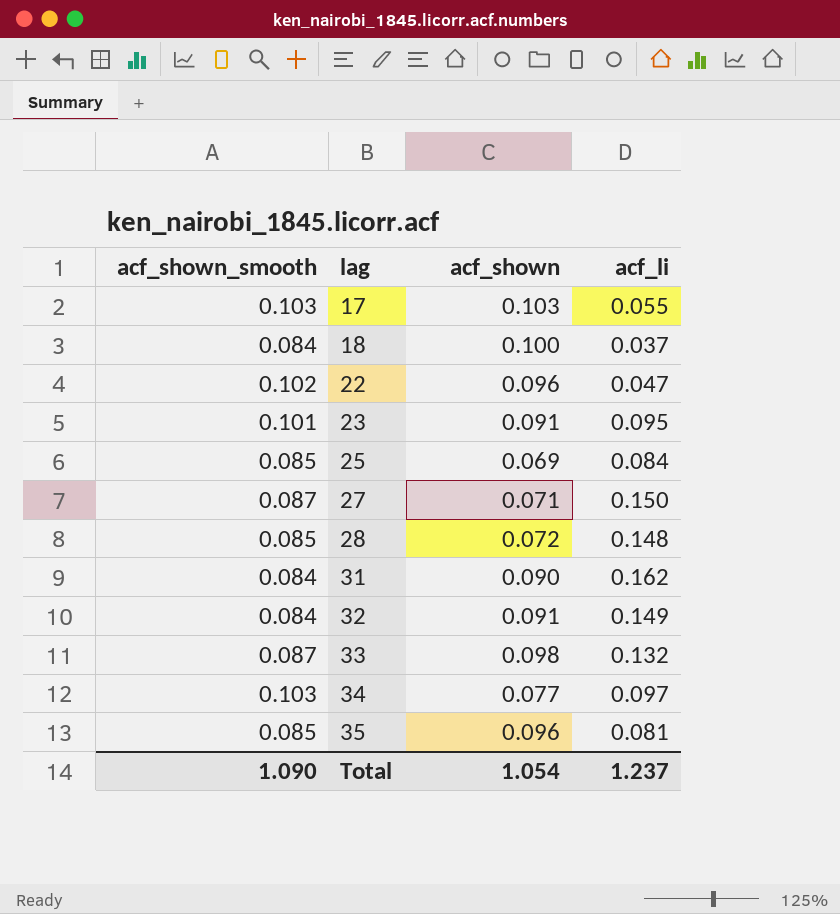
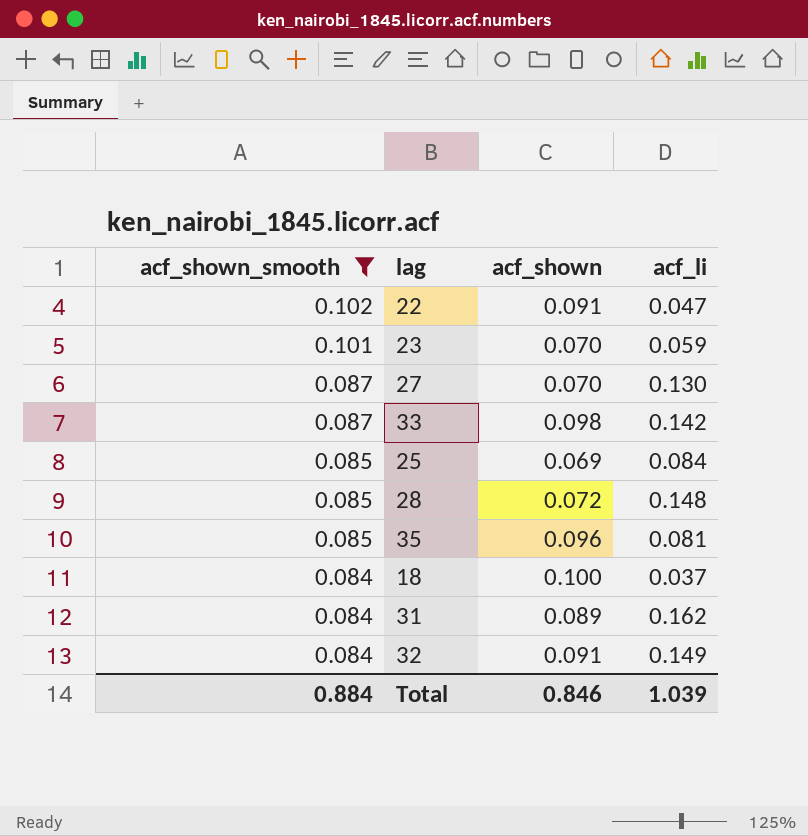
filter: none -> acf_shown_smooth != 0.103
row order: lag ascending -> acf_shown_smooth descending
22 | acf_shown: 0.096 -> 0.091
23 | acf_shown: 0.091 -> 0.070
23 | acf_li: 0.095 -> 0.059
27 | acf_shown: 0.071 -> 0.070
27 | acf_li: 0.150 -> 0.130
33 | acf_li: 0.132 -> 0.142
31 | acf_shown: 0.090 -> 0.089
Total | acf_shown_smooth: 1.090 -> 0.884
Total | acf_shown: 1.054 -> 0.846
Total | acf_li: 1.237 -> 1.039

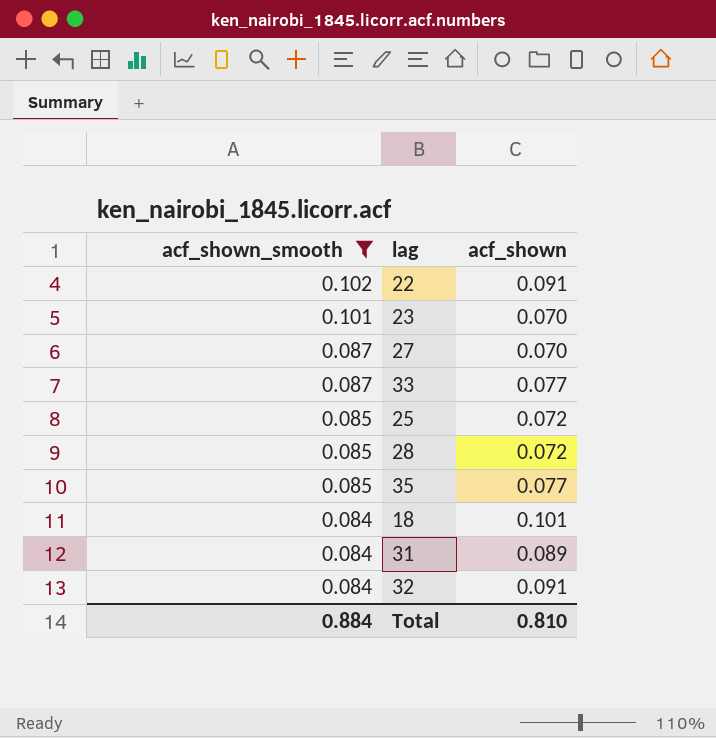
column acf_li | position: 4 -> none
33 | acf_shown: 0.098 -> 0.077
25 | acf_shown: 0.069 -> 0.072
35 | acf_shown: 0.096 -> 0.077
18 | acf_shown: 0.100 -> 0.101
Total | acf_shown: 0.846 -> 0.810

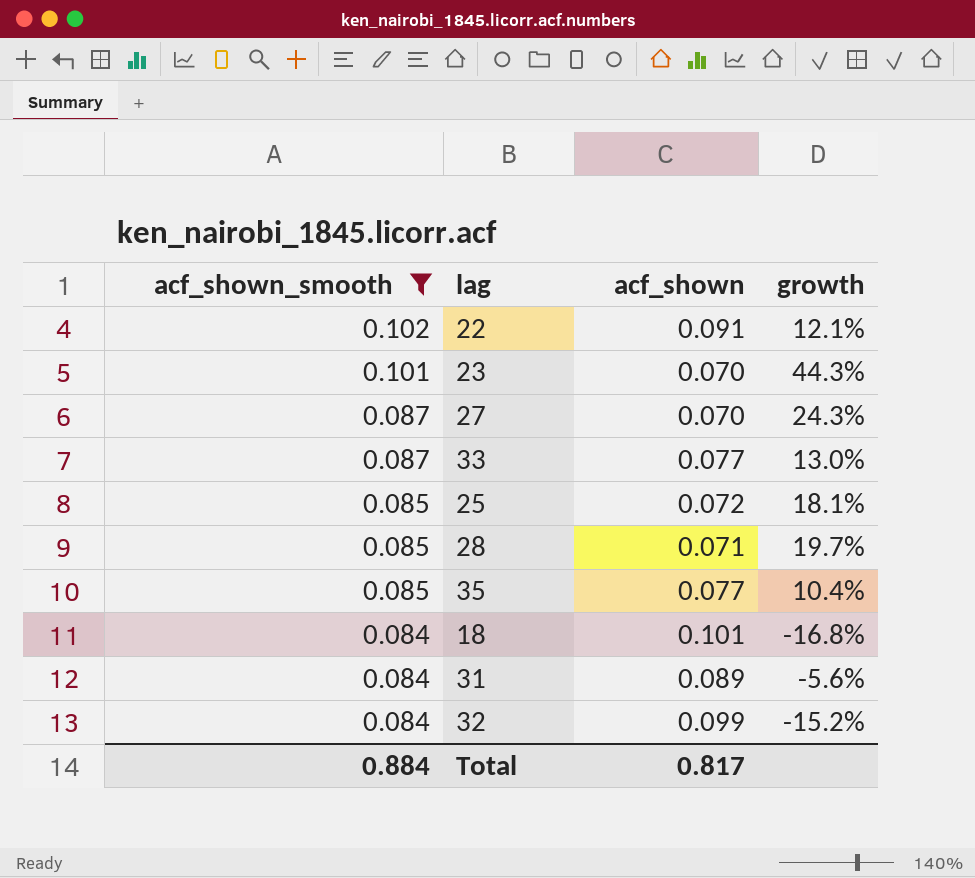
column growth | formula: none -> ([acf_shown_smooth] - [acf_shown]) / [acf_shown]
28 | acf_shown: 0.072 -> 0.071
32 | acf_shown: 0.091 -> 0.099
Total | acf_shown: 0.810 -> 0.817

